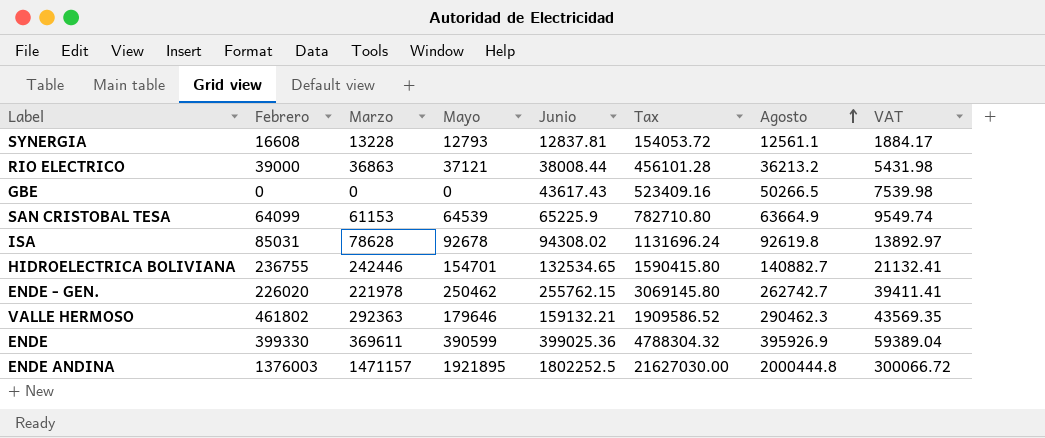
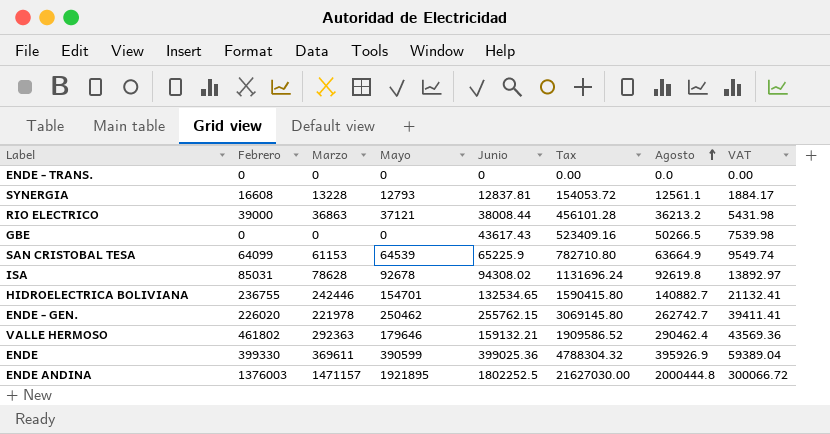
row ENDE - TRANS.: none -> 0 | 0 | 0 | 0 | 0.00 | 0.0 | 0.00
VALLE HERMOSO | Agosto: 290462.3 -> 290462.4
VALLE HERMOSO | VAT: 43569.35 -> 43569.36

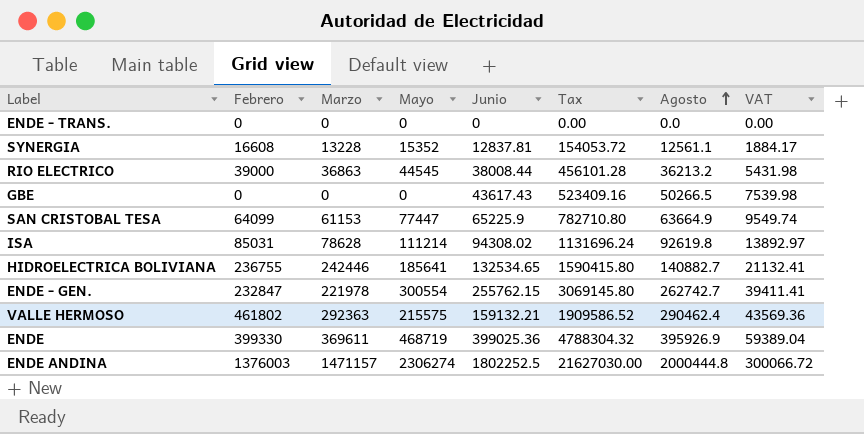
SYNERGIA | Mayo: 12793 -> 15352
RIO ELECTRICO | Mayo: 37121 -> 44545
SAN CRISTOBAL TESA | Mayo: 64539 -> 77447
ISA | Mayo: 92678 -> 111214
HIDROELECTRICA BOLIVIANA | Mayo: 154701 -> 185641
ENDE - GEN. | Febrero: 226020 -> 232847
ENDE - GEN. | Mayo: 250462 -> 300554
VALLE HERMOSO | Mayo: 179646 -> 215575
ENDE | Mayo: 390599 -> 468719
ENDE ANDINA | Mayo: 1921895 -> 2306274

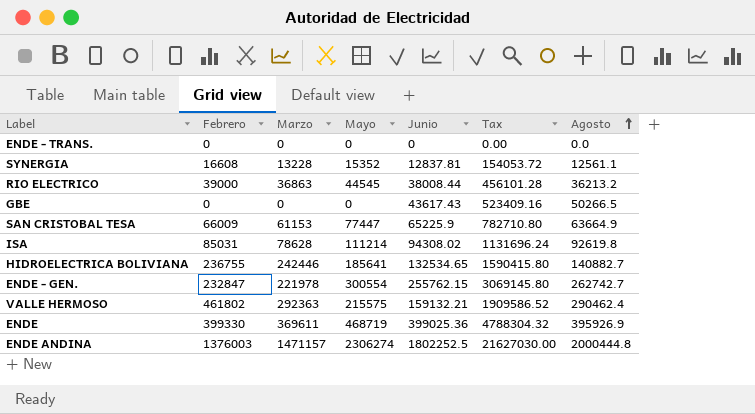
column VAT | formula: [Agosto] * 0.15 -> none
SAN CRISTOBAL TESA | Febrero: 64099 -> 66009

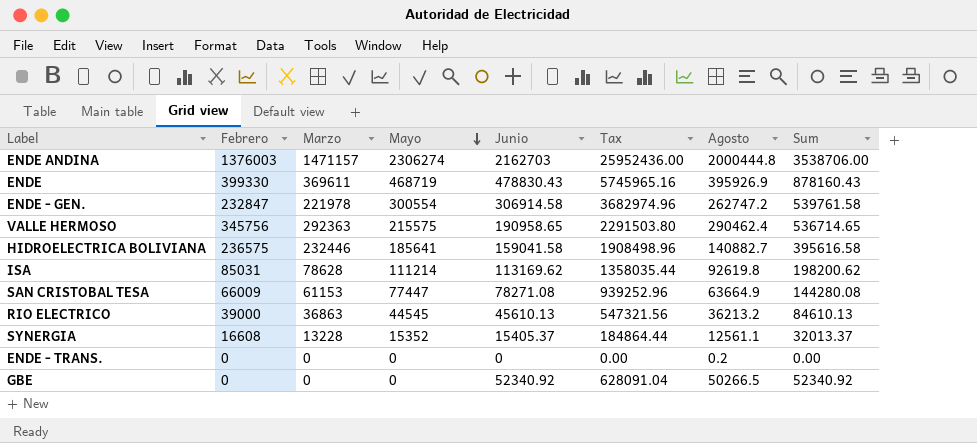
row order: Agosto ascending -> Mayo descending
column Sum | formula: none -> [Febrero] + [Junio]
ENDE ANDINA | Junio: 1802252.5 -> 2162703
ENDE ANDINA | Tax: 21627030.00 -> 25952436.00
ENDE | Junio: 399025.36 -> 478830.43
ENDE | Tax: 4788304.32 -> 5745965.16
ENDE - GEN. | Junio: 255762.15 -> 306914.58
ENDE - GEN. | Tax: 3069145.80 -> 3682974.96
ENDE - GEN. | Agosto: 262742.7 -> 262747.2
VALLE HERMOSO | Febrero: 461802 -> 345756
VALLE HERMOSO | Junio: 159132.21 -> 190958.65
VALLE HERMOSO | Tax: 1909586.52 -> 2291503.80
HIDROELECTRICA BOLIVIANA | Febrero: 236755 -> 236575
HIDROELECTRICA BOLIVIANA | Marzo: 242446 -> 232446
HIDROELECTRICA BOLIVIANA | Junio: 132534.65 -> 159041.58
HIDROELECTRICA BOLIVIANA | Tax: 1590415.80 -> 1908498.96
ISA | Junio: 94308.02 -> 113169.62
ISA | Tax: 1131696.24 -> 1358035.44
SAN CRISTOBAL TESA | Junio: 65225.9 -> 78271.08
SAN CRISTOBAL TESA | Tax: 782710.80 -> 939252.96
RIO ELECTRICO | Junio: 38008.44 -> 45610.13
RIO ELECTRICO | Tax: 456101.28 -> 547321.56
SYNERGIA | Junio: 12837.81 -> 15405.37
SYNERGIA | Tax: 154053.72 -> 184864.44
ENDE - TRANS. | Agosto: 0.0 -> 0.2
GBE | Junio: 43617.43 -> 52340.92
GBE | Tax: 523409.16 -> 628091.04

